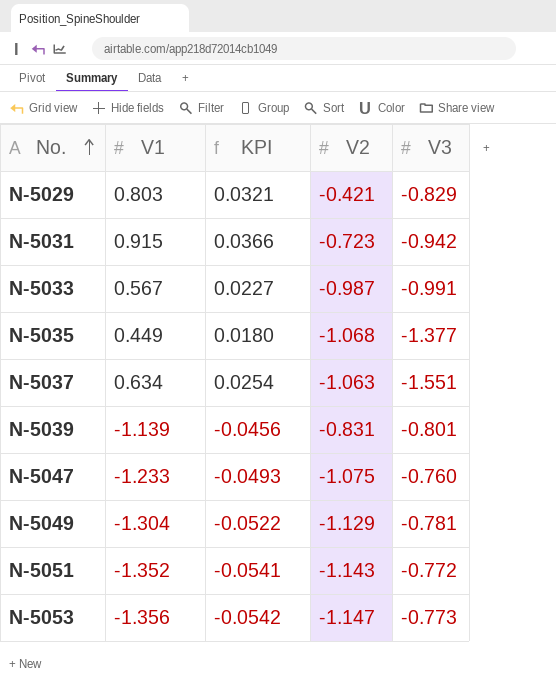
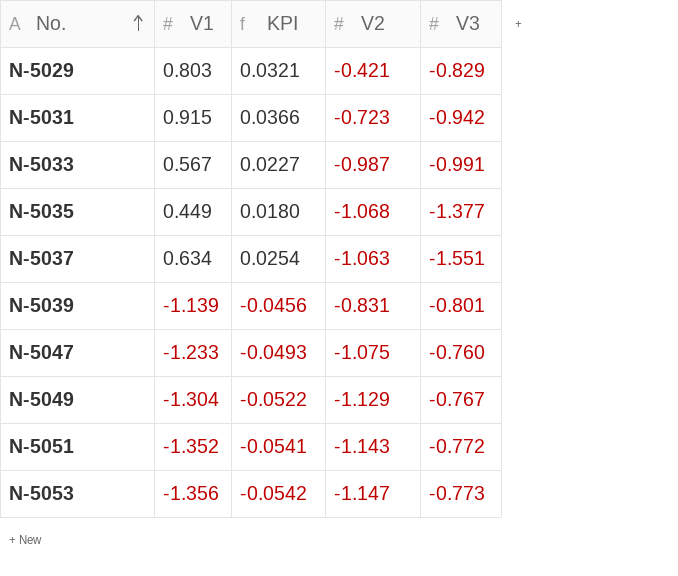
N-5049 | V3: -0.781 -> -0.767

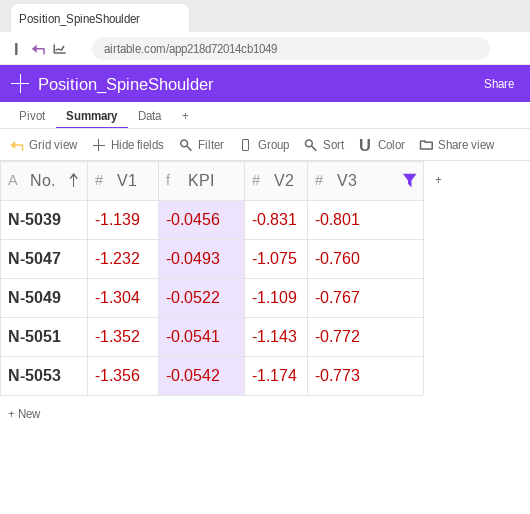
filter: none -> V3 >= -0.801
N-5047 | V1: -1.233 -> -1.232
N-5049 | V2: -1.129 -> -1.109
N-5053 | V2: -1.147 -> -1.174

